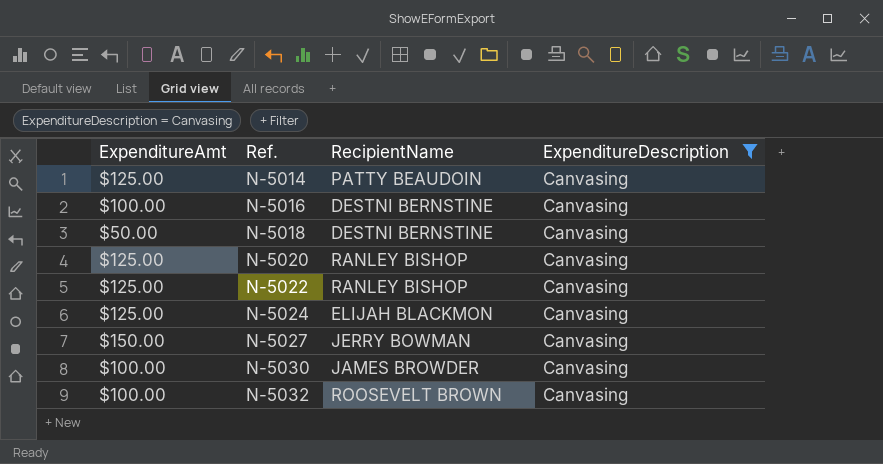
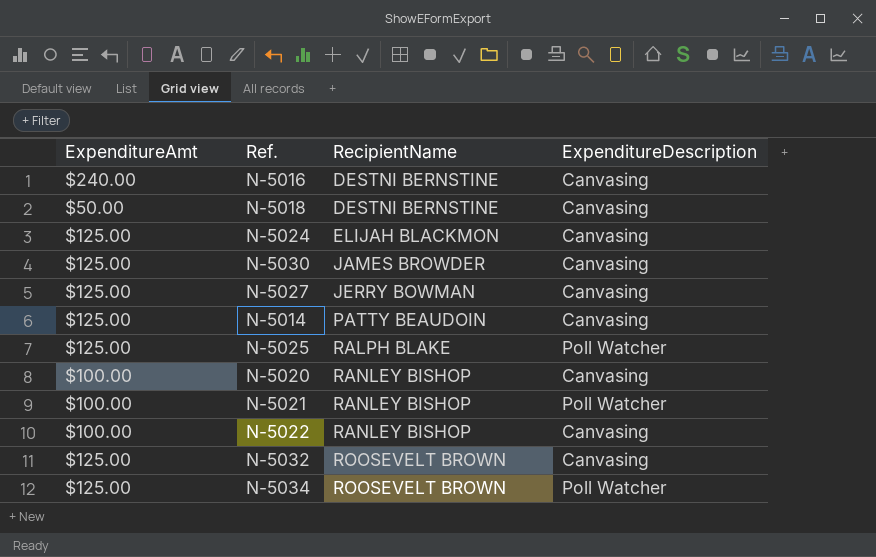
filter: ExpenditureDescription = Canvasing -> none
row order: Ref. ascending -> RecipientName ascending
N-5016 | ExpenditureAmt: $100.00 -> $240.00
N-5030 | ExpenditureAmt: $100.00 -> $125.00
N-5027 | ExpenditureAmt: $150.00 -> $125.00
N-5020 | ExpenditureAmt: $125.00 -> $100.00
N-5022 | ExpenditureAmt: $125.00 -> $100.00
N-5032 | ExpenditureAmt: $100.00 -> $125.00

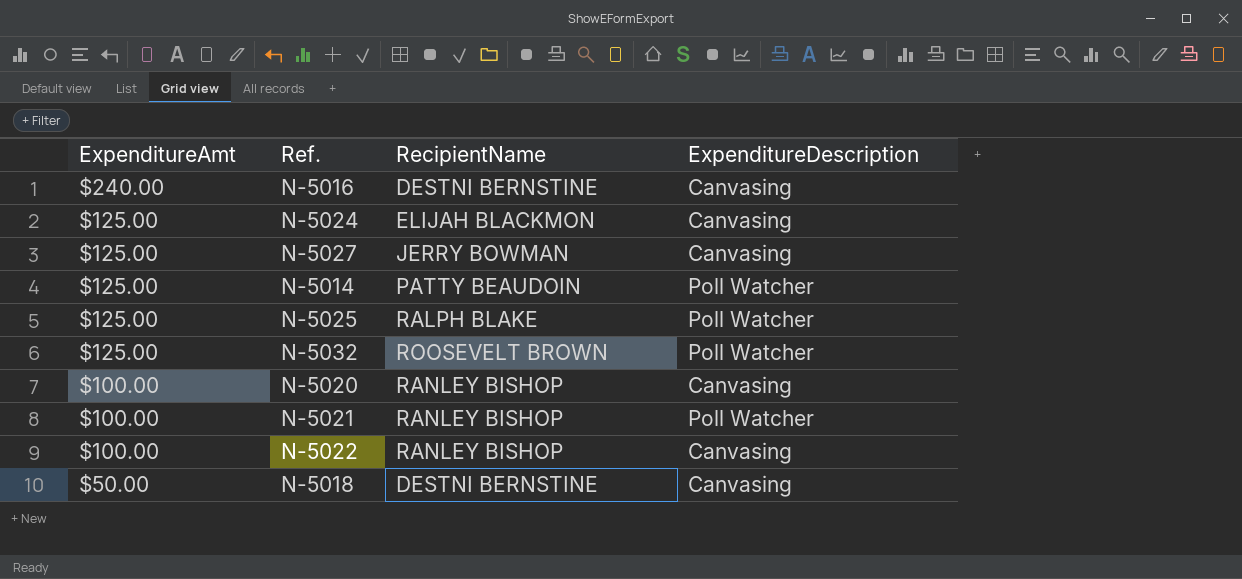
row order: RecipientName ascending -> ExpenditureAmt descending
row N-5030: $125.00 | JAMES BROWDER | Canvasing -> none
row N-5034: $125.00 | ROOSEVELT BROWN | Poll Watcher -> none
N-5014 | ExpenditureDescription: Canvasing -> Poll Watcher
N-5032 | ExpenditureDescription: Canvasing -> Poll Watcher

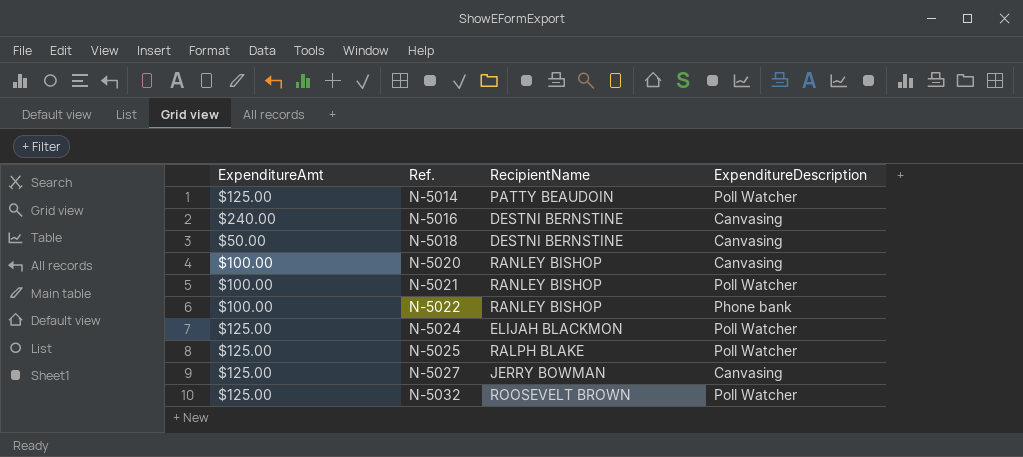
row order: ExpenditureAmt descending -> Ref. ascending
N-5022 | ExpenditureDescription: Canvasing -> Phone bank
N-5024 | ExpenditureDescription: Canvasing -> Poll Watcher

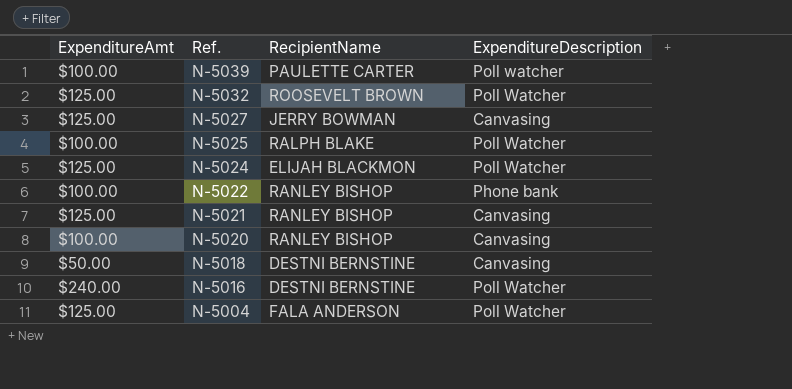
row order: Ref. ascending -> Ref. descending
row N-5014: $125.00 | PATTY BEAUDOIN | Poll Watcher -> none
row N-5039: none -> $100.00 | PAULETTE CARTER | Poll watcher
N-5025 | ExpenditureAmt: $125.00 -> $100.00
N-5021 | ExpenditureAmt: $100.00 -> $125.00
N-5021 | ExpenditureDescription: Poll Watcher -> Canvasing
N-5016 | ExpenditureDescription: Canvasing -> Poll Watcher
row N-5004: none -> $125.00 | FALA ANDERSON | Poll Watcher

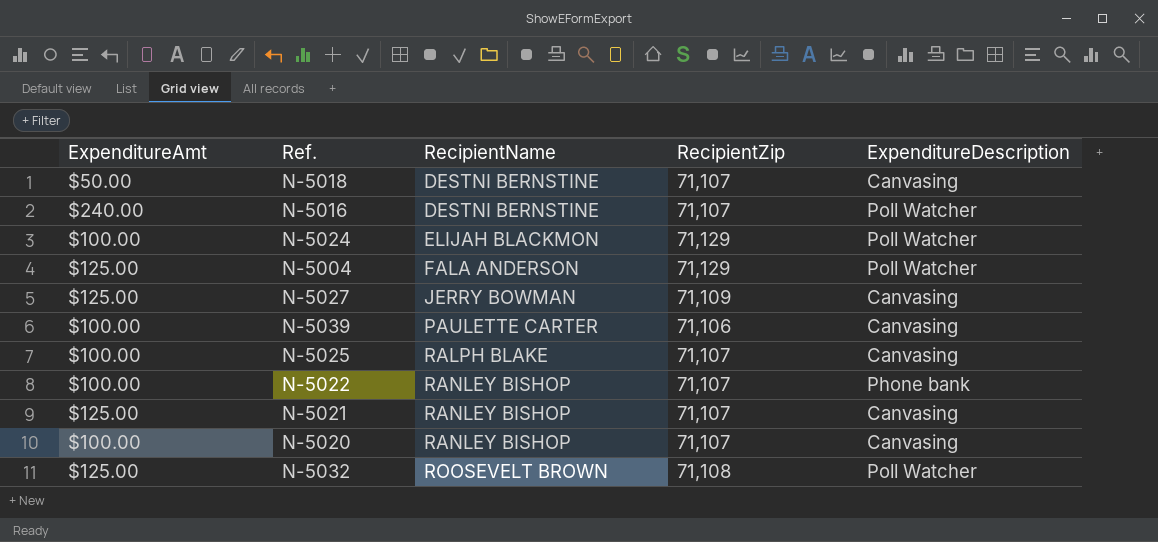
row order: Ref. descending -> RecipientName ascending
column RecipientZip | position: none -> 4
N-5024 | ExpenditureAmt: $125.00 -> $100.00
N-5039 | ExpenditureDescription: Poll watcher -> Canvasing
N-5025 | ExpenditureDescription: Poll Watcher -> Canvasing

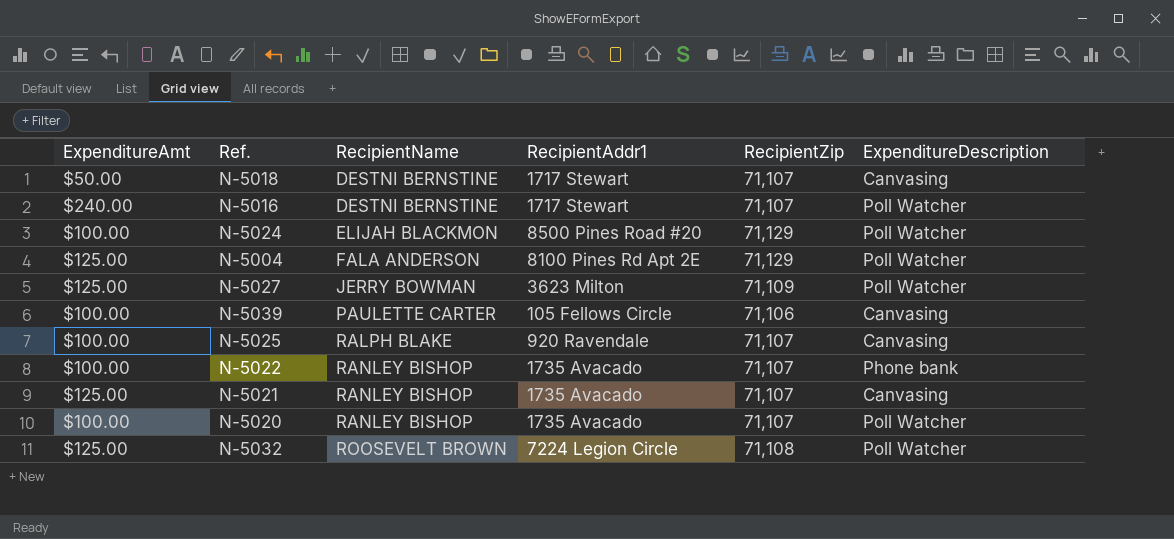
column RecipientAddr1 | position: none -> 4
N-5027 | ExpenditureDescription: Canvasing -> Poll Watcher
N-5020 | ExpenditureDescription: Canvasing -> Poll Watcher

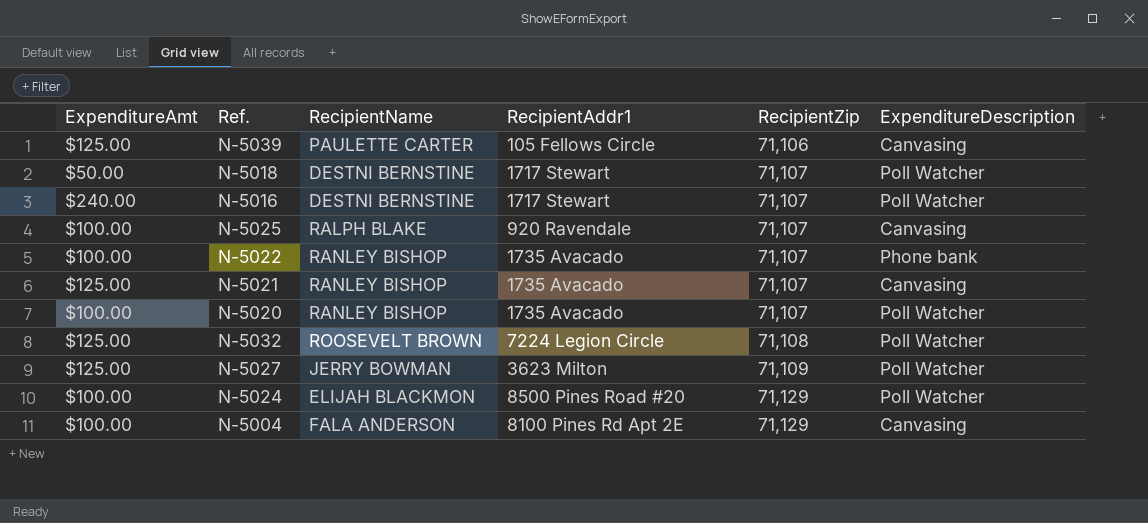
row order: RecipientName ascending -> RecipientZip ascending
N-5039 | ExpenditureAmt: $100.00 -> $125.00
N-5018 | ExpenditureDescription: Canvasing -> Poll Watcher
N-5004 | ExpenditureAmt: $125.00 -> $100.00
N-5004 | ExpenditureDescription: Poll Watcher -> Canvasing

